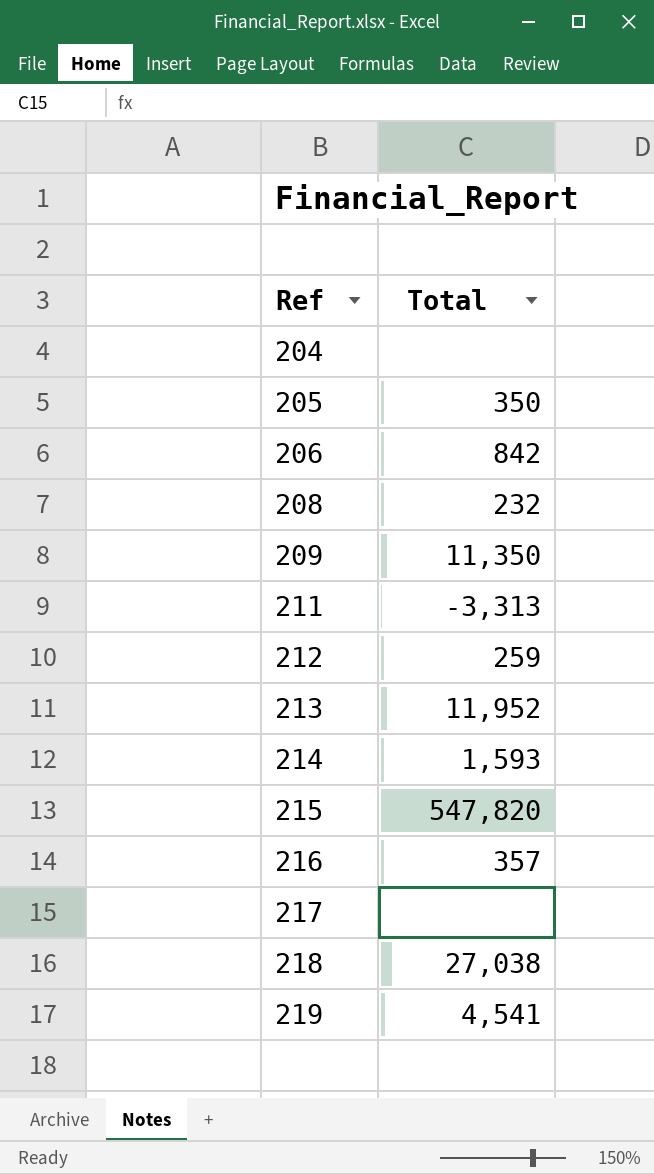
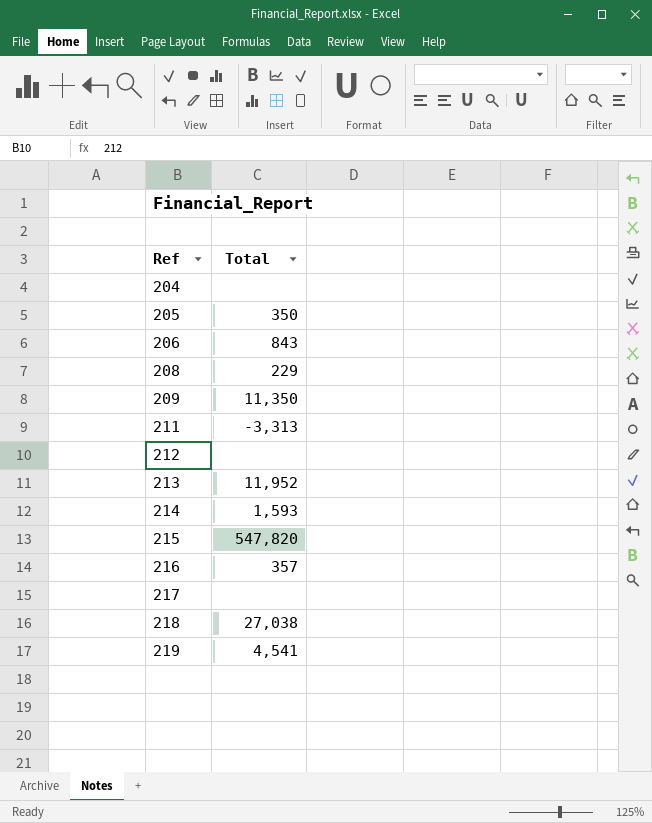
206 | Total: 842 -> 843
208 | Total: 232 -> 229
212 | Total: 259 -> none

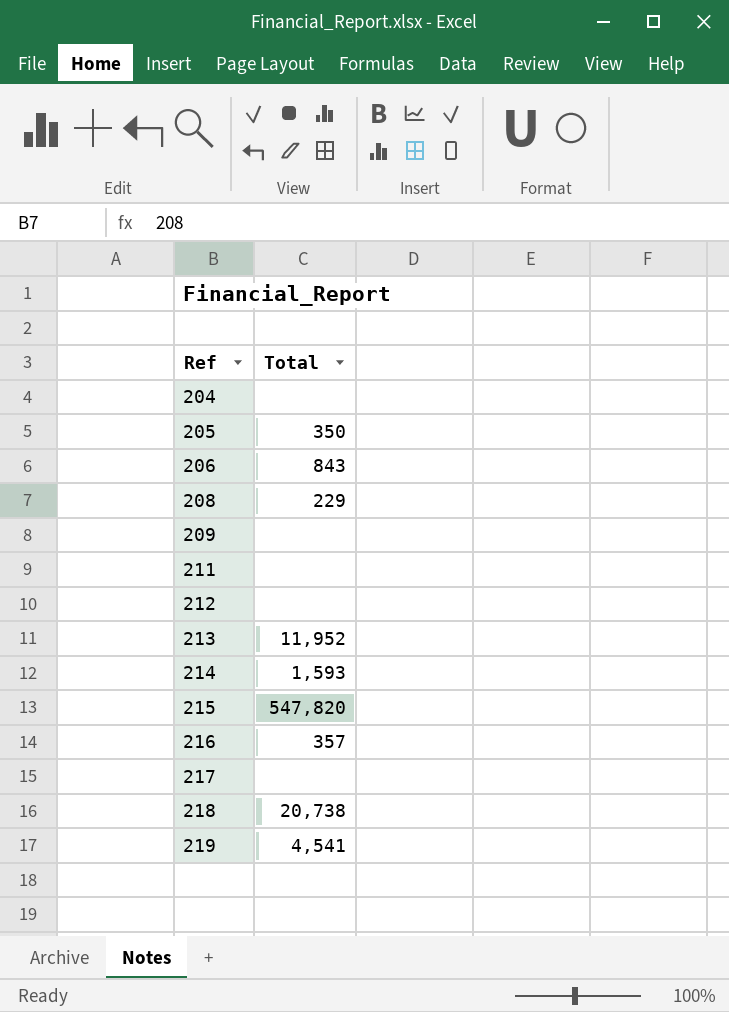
209 | Total: 11,350 -> none
211 | Total: -3,313 -> none
218 | Total: 27,038 -> 20,738

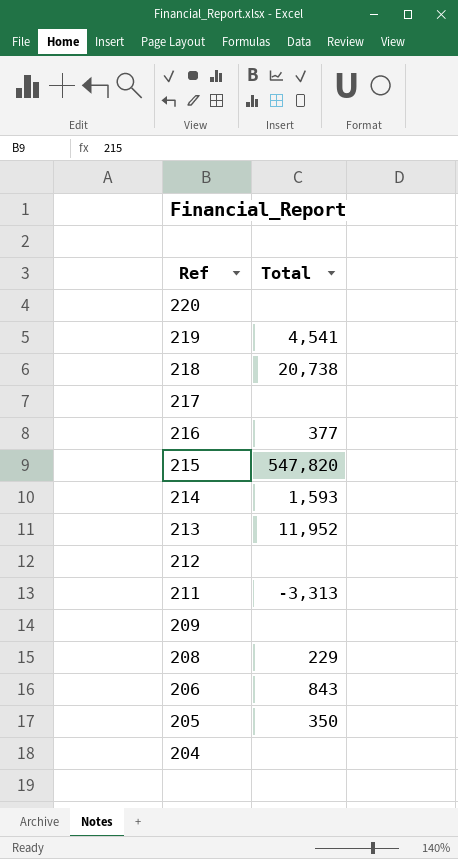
row order: Ref ascending -> Ref descending
row 220: none -> none
216 | Total: 357 -> 377
211 | Total: none -> -3,313

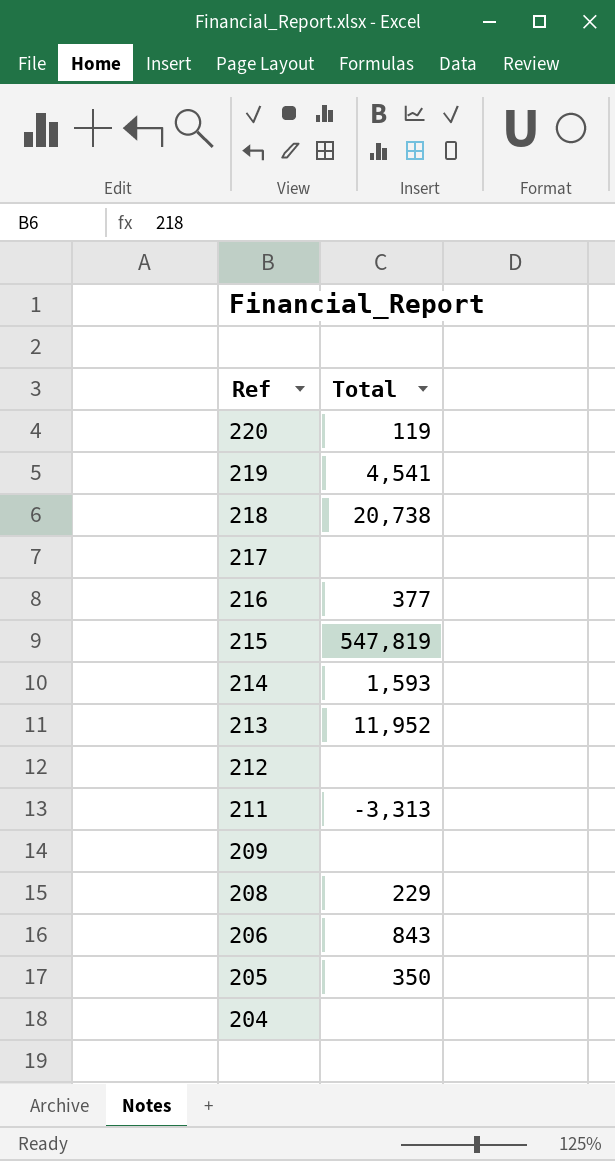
220 | Total: none -> 119
215 | Total: 547,820 -> 547,819

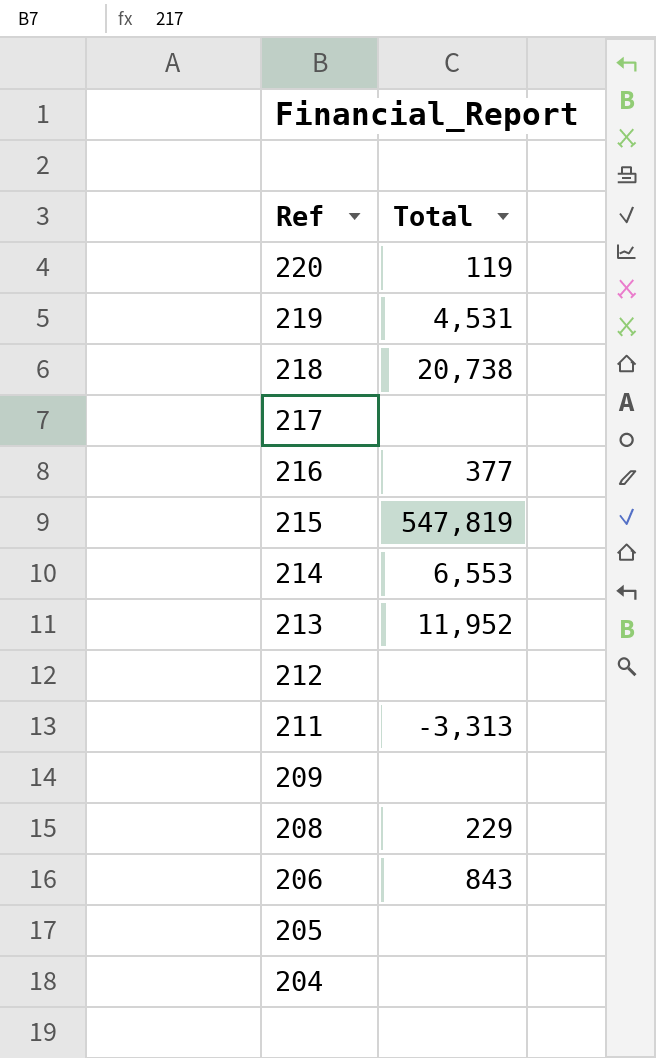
219 | Total: 4,541 -> 4,531
214 | Total: 1,593 -> 6,553
205 | Total: 350 -> none

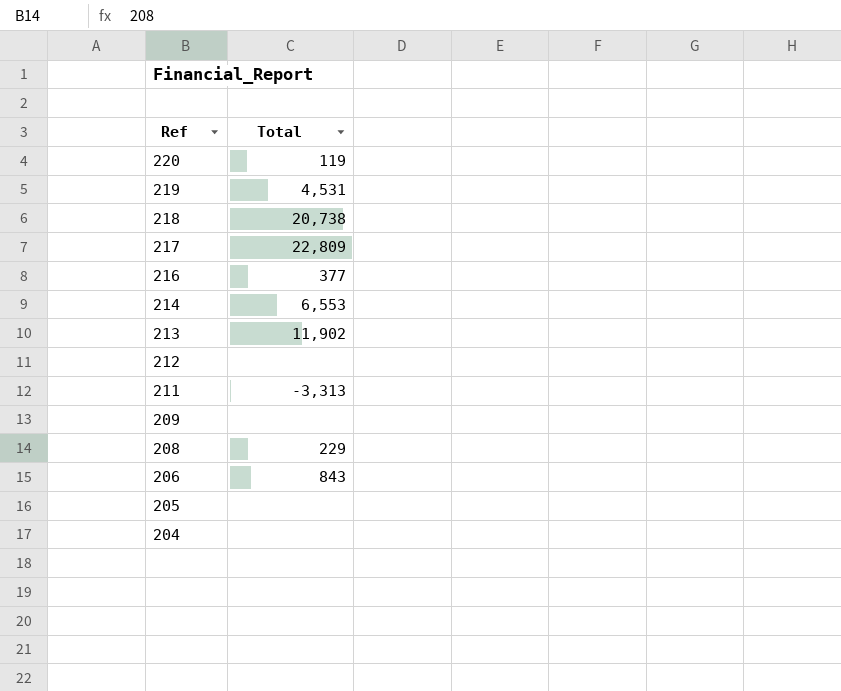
row 215: 547,819 -> none
217 | Total: none -> 22,809
213 | Total: 11,952 -> 11,902

